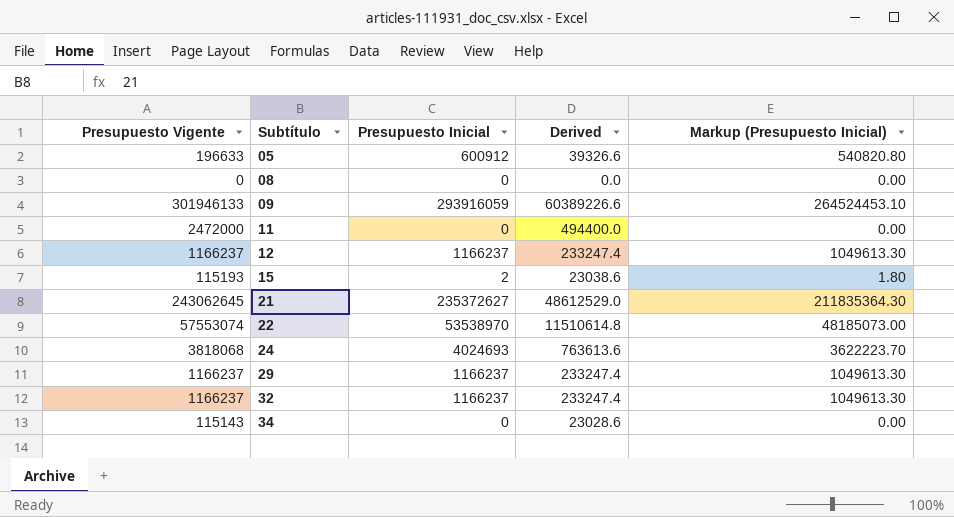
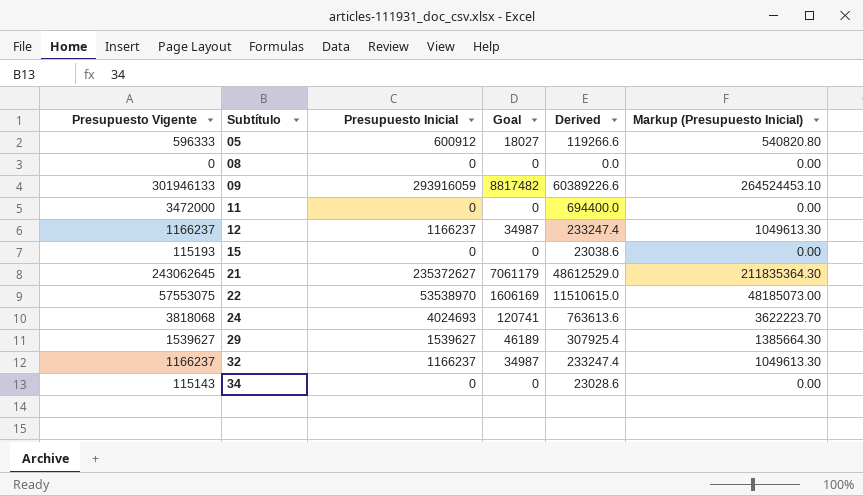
column Goal | formula: none -> [Presupuesto Inicial] * 0.03
05 | Presupuesto Vigente: 196633 -> 596333
05 | Derived: 39326.6 -> 119266.6
11 | Presupuesto Vigente: 2472000 -> 3472000
11 | Derived: 494400.0 -> 694400.0
15 | Presupuesto Inicial: 2 -> 0
15 | Markup (Presupuesto Inicial): 1.80 -> 0.00
22 | Presupuesto Vigente: 57553074 -> 57553075
22 | Derived: 11510614.8 -> 11510615.0
29 | Presupuesto Vigente: 1166237 -> 1539627
29 | Presupuesto Inicial: 1166237 -> 1539627
29 | Derived: 233247.4 -> 307925.4
29 | Markup (Presupuesto Inicial): 1049613.30 -> 1385664.30

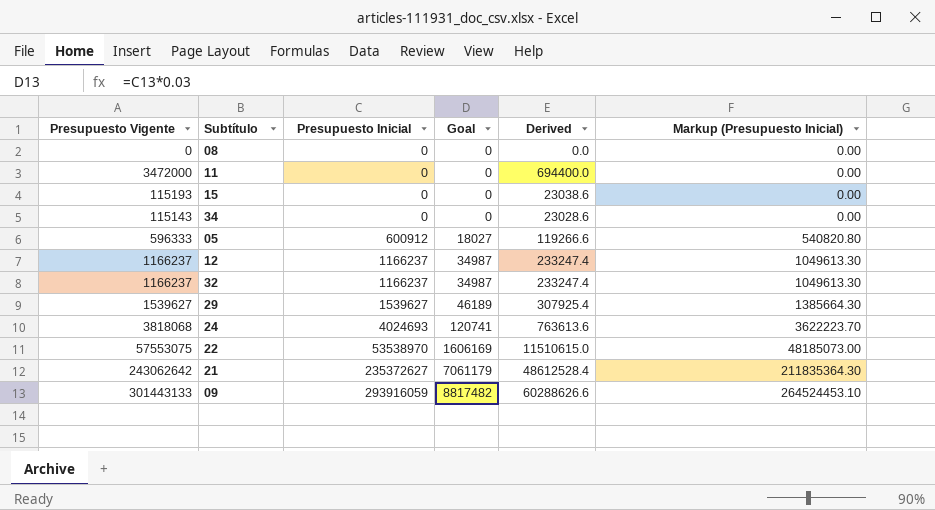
row order: Subtítulo ascending -> Presupuesto Inicial ascending
21 | Presupuesto Vigente: 243062645 -> 243062642
21 | Derived: 48612529.0 -> 48612528.4
09 | Presupuesto Vigente: 301946133 -> 301443133
09 | Derived: 60389226.6 -> 60288626.6

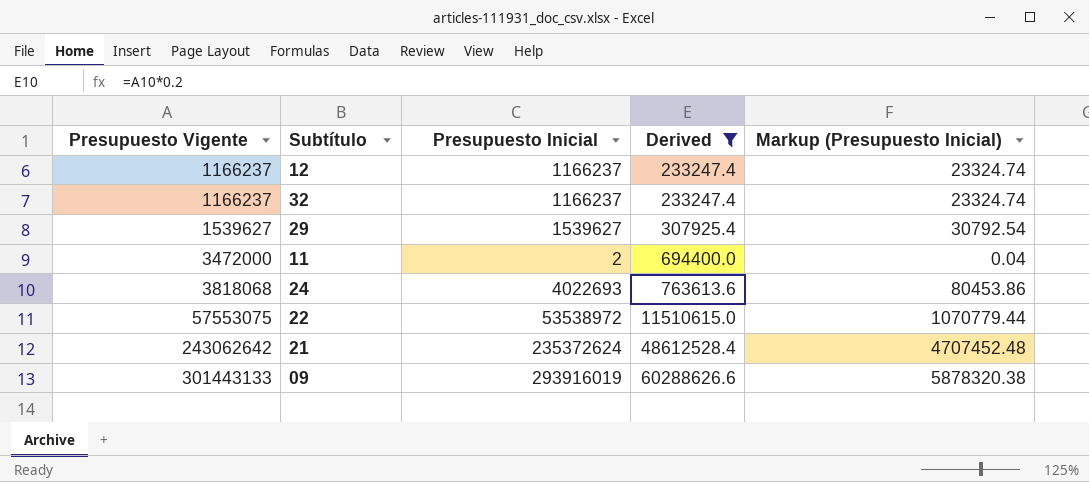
filter: none -> Derived >= 233247.4
row order: Presupuesto Inicial ascending -> Presupuesto Vigente ascending
column Goal | formula: [Presupuesto Inicial] * 0.03 -> none
column Markup (Presupuesto Inicial) | formula: [Presupuesto Inicial] * 0.9 -> [Presupuesto Inicial] * 0.02
11 | Presupuesto Inicial: 0 -> 2
24 | Presupuesto Inicial: 4024693 -> 4022693
22 | Presupuesto Inicial: 53538970 -> 53538972
21 | Presupuesto Inicial: 235372627 -> 235372624
09 | Presupuesto Inicial: 293916059 -> 293916019

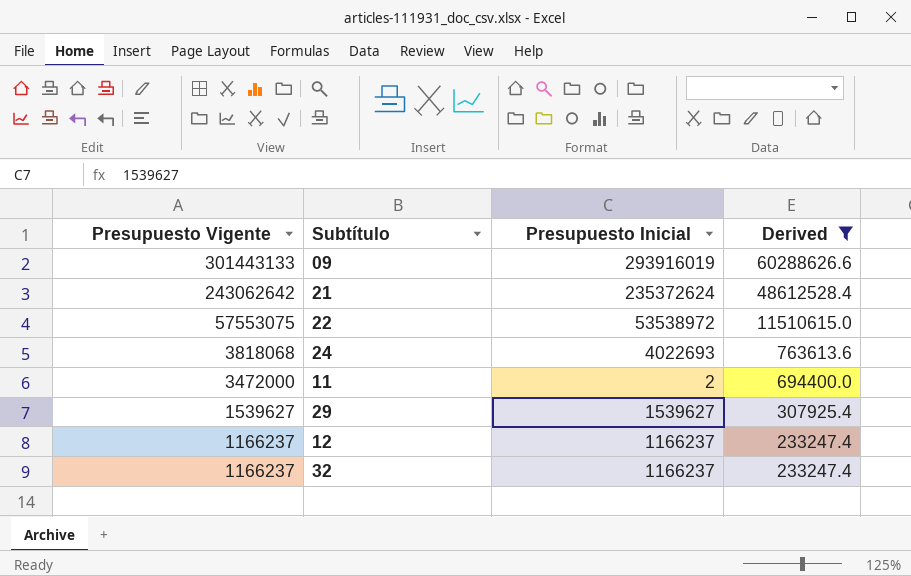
row order: Presupuesto Vigente ascending -> Presupuesto Vigente descending
column Markup (Presupuesto Inicial) | formula: [Presupuesto Inicial] * 0.02 -> none

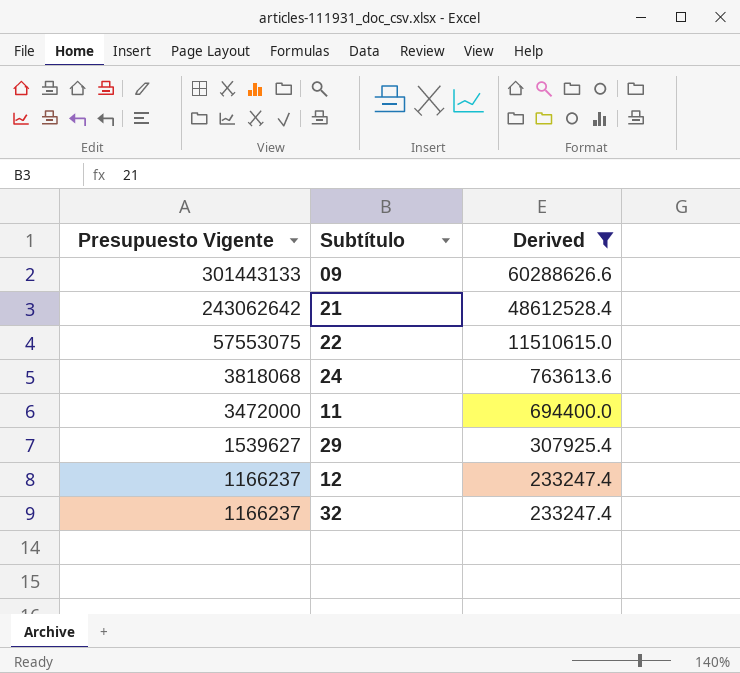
column Presupuesto Inicial | position: 3 -> none

